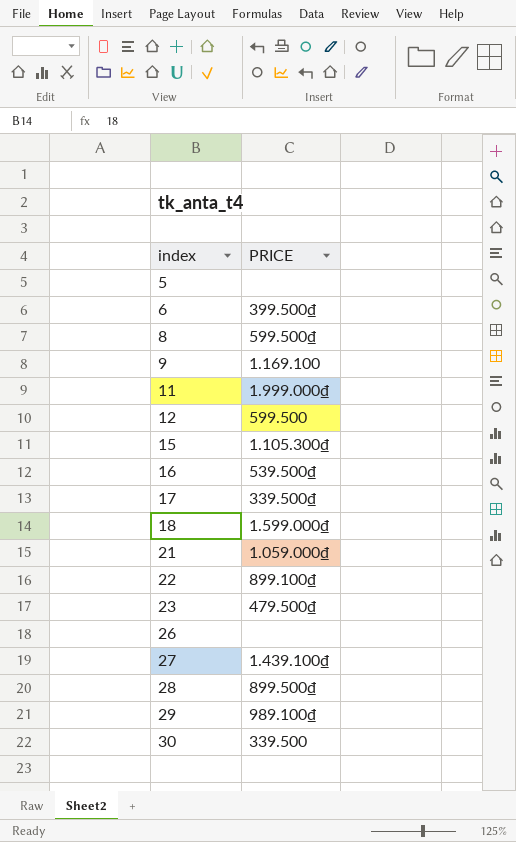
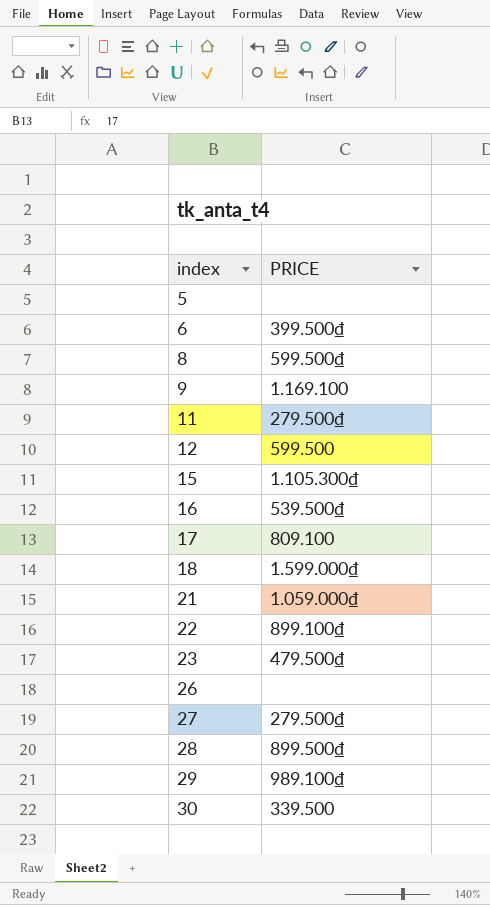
11 | PRICE: 1.999.000₫ -> 279.500₫
17 | PRICE: 339.500₫ -> 809.100
27 | PRICE: 1.439.100₫ -> 279.500₫

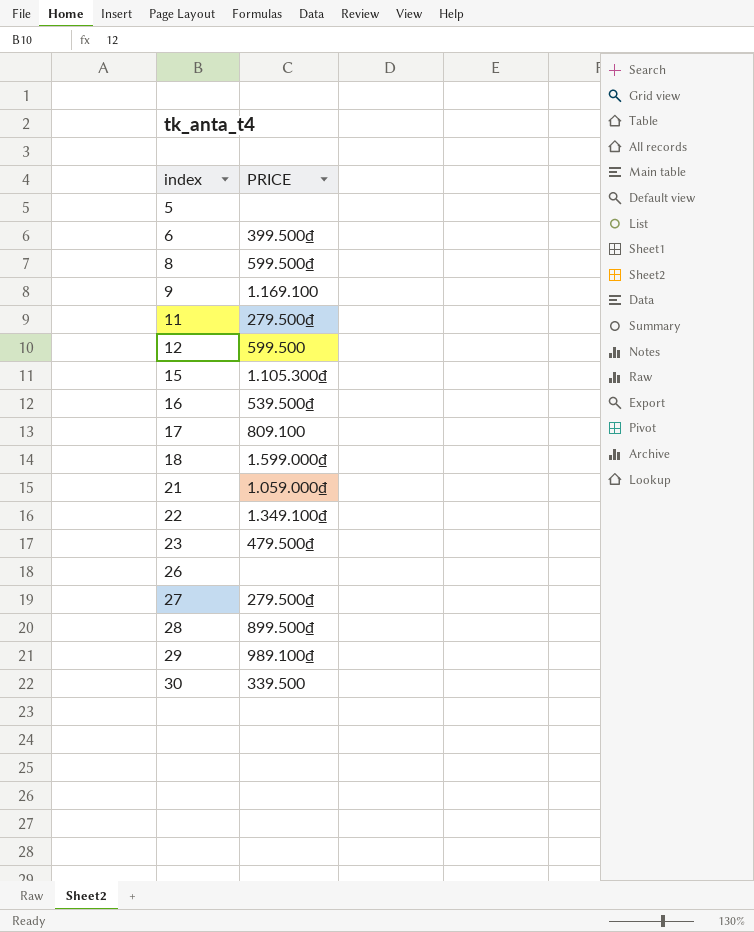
22 | PRICE: 899.100₫ -> 1.349.100₫

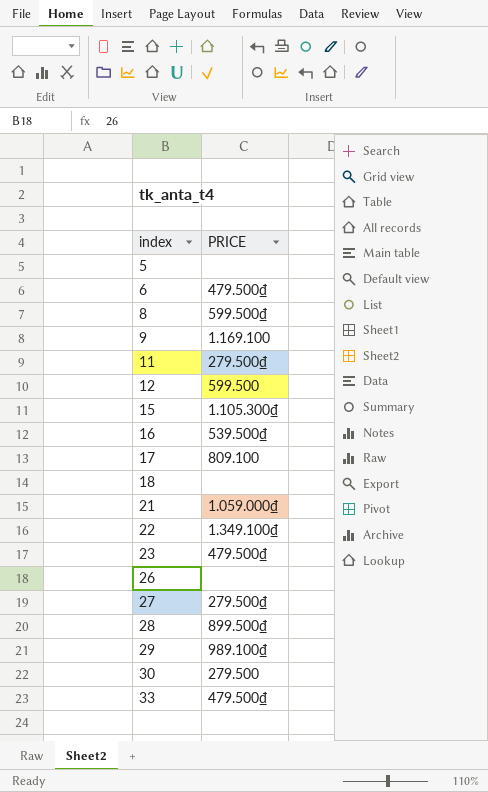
6 | PRICE: 399.500₫ -> 479.500₫
18 | PRICE: 1.599.000₫ -> none
30 | PRICE: 339.500 -> 279.500
row 33: none -> 479.500₫

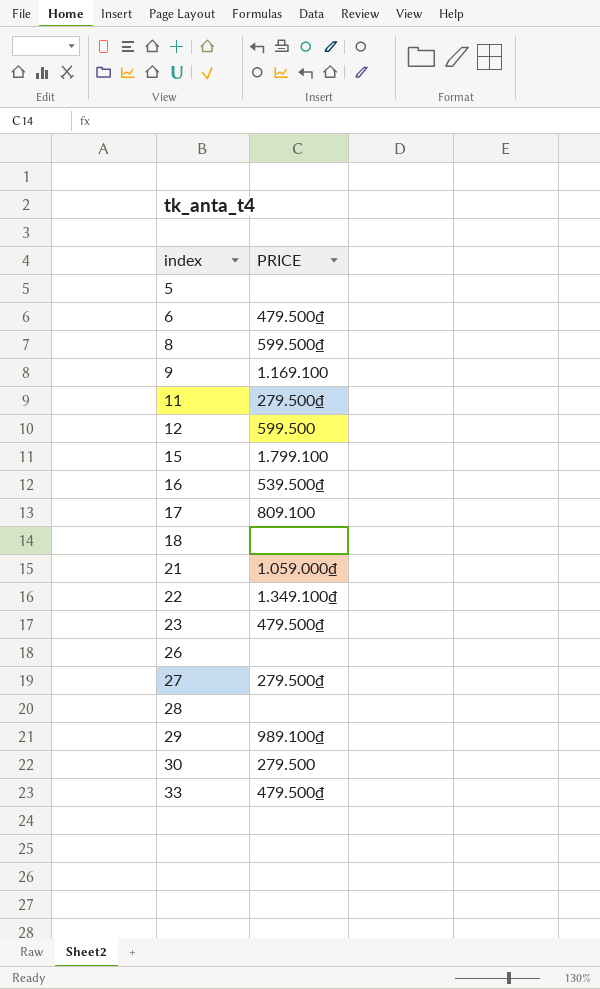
15 | PRICE: 1.105.300₫ -> 1.799.100
28 | PRICE: 899.500₫ -> none

